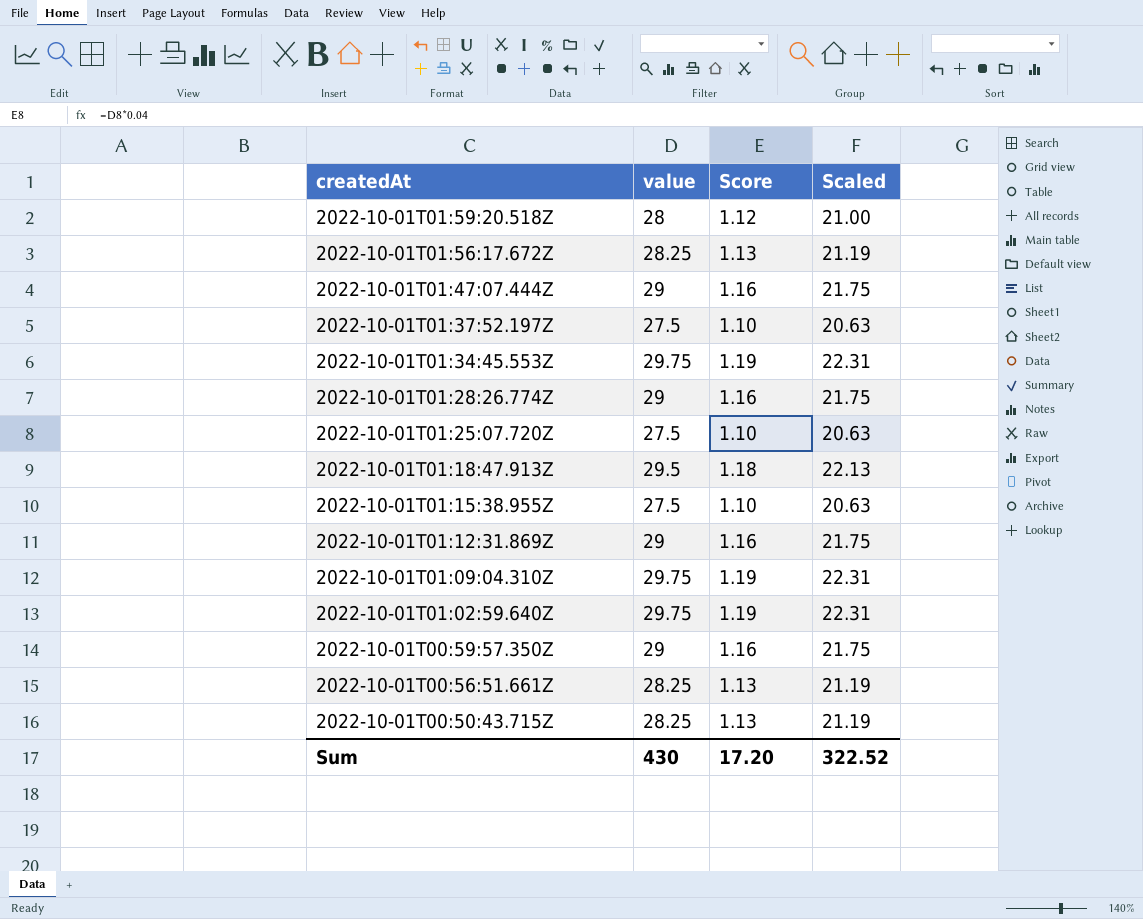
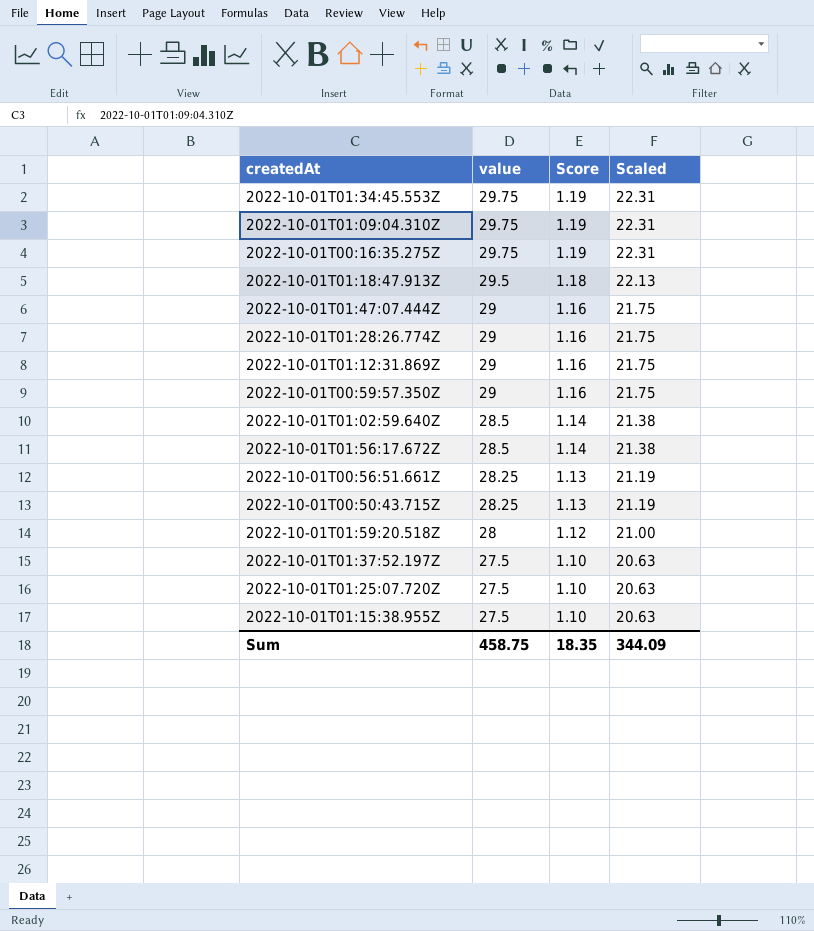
row order: createdAt descending -> value descending
row 2022-10-01T00:16:35.275Z: none -> 29.75 | 1.19 | 22.31
2022-10-01T01:02:59.640Z | value: 29.75 -> 28.5
2022-10-01T01:02:59.640Z | Score: 1.19 -> 1.14
2022-10-01T01:02:59.640Z | Scaled: 22.31 -> 21.38
2022-10-01T01:56:17.672Z | value: 28.25 -> 28.5
2022-10-01T01:56:17.672Z | Score: 1.13 -> 1.14
2022-10-01T01:56:17.672Z | Scaled: 21.19 -> 21.38
Sum | value: 430 -> 458.75
Sum | Score: 17.20 -> 18.35
Sum | Scaled: 322.52 -> 344.09

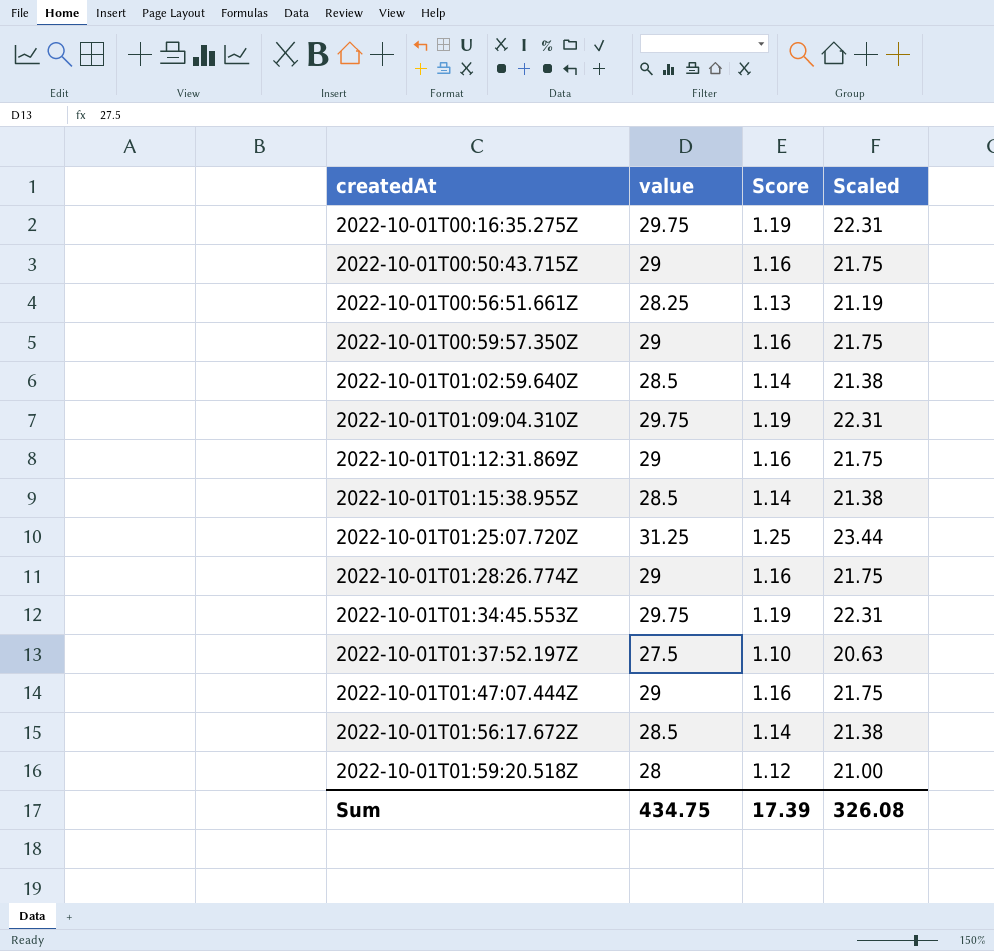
row order: value descending -> createdAt ascending
row 2022-10-01T01:18:47.913Z: 29.5 | 1.18 | 22.13 -> none
2022-10-01T00:50:43.715Z | value: 28.25 -> 29
2022-10-01T00:50:43.715Z | Score: 1.13 -> 1.16
2022-10-01T00:50:43.715Z | Scaled: 21.19 -> 21.75
2022-10-01T01:15:38.955Z | value: 27.5 -> 28.5
2022-10-01T01:15:38.955Z | Score: 1.10 -> 1.14
2022-10-01T01:15:38.955Z | Scaled: 20.63 -> 21.38
2022-10-01T01:25:07.720Z | value: 27.5 -> 31.25
2022-10-01T01:25:07.720Z | Score: 1.10 -> 1.25
2022-10-01T01:25:07.720Z | Scaled: 20.63 -> 23.44
Sum | value: 458.75 -> 434.75
Sum | Score: 18.35 -> 17.39
Sum | Scaled: 344.09 -> 326.08

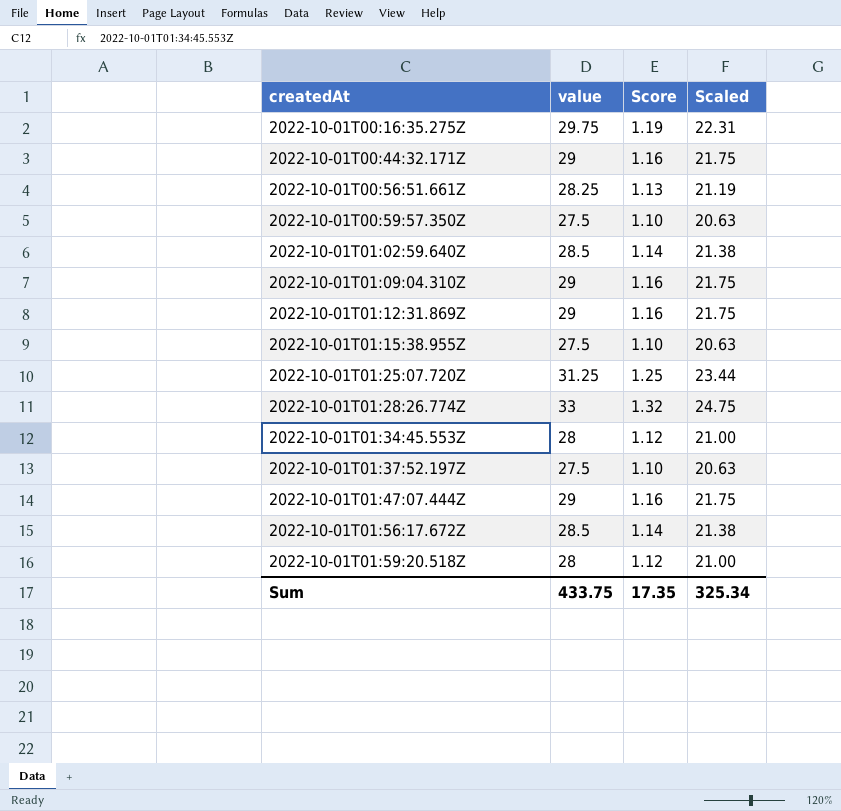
row 2022-10-01T00:50:43.715Z: 29 | 1.16 | 21.75 -> none
row 2022-10-01T00:44:32.171Z: none -> 29 | 1.16 | 21.75
2022-10-01T00:59:57.350Z | value: 29 -> 27.5
2022-10-01T00:59:57.350Z | Score: 1.16 -> 1.10
2022-10-01T00:59:57.350Z | Scaled: 21.75 -> 20.63
2022-10-01T01:09:04.310Z | value: 29.75 -> 29
2022-10-01T01:09:04.310Z | Score: 1.19 -> 1.16
2022-10-01T01:09:04.310Z | Scaled: 22.31 -> 21.75
2022-10-01T01:15:38.955Z | value: 28.5 -> 27.5
2022-10-01T01:15:38.955Z | Score: 1.14 -> 1.10
2022-10-01T01:15:38.955Z | Scaled: 21.38 -> 20.63
2022-10-01T01:28:26.774Z | value: 29 -> 33
2022-10-01T01:28:26.774Z | Score: 1.16 -> 1.32
2022-10-01T01:28:26.774Z | Scaled: 21.75 -> 24.75
2022-10-01T01:34:45.553Z | value: 29.75 -> 28
2022-10-01T01:34:45.553Z | Score: 1.19 -> 1.12
2022-10-01T01:34:45.553Z | Scaled: 22.31 -> 21.00
Sum | value: 434.75 -> 433.75
Sum | Score: 17.39 -> 17.35
Sum | Scaled: 326.08 -> 325.34

